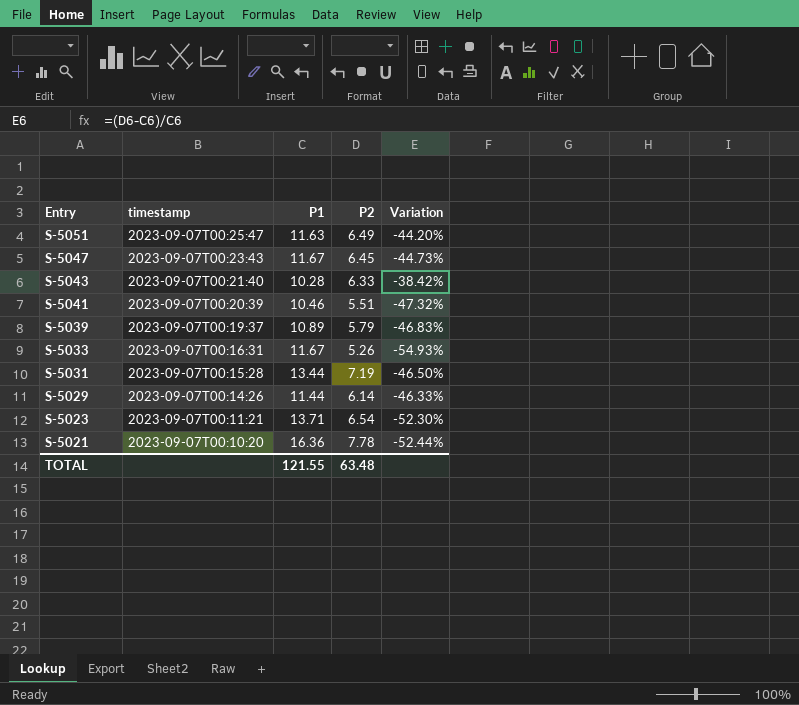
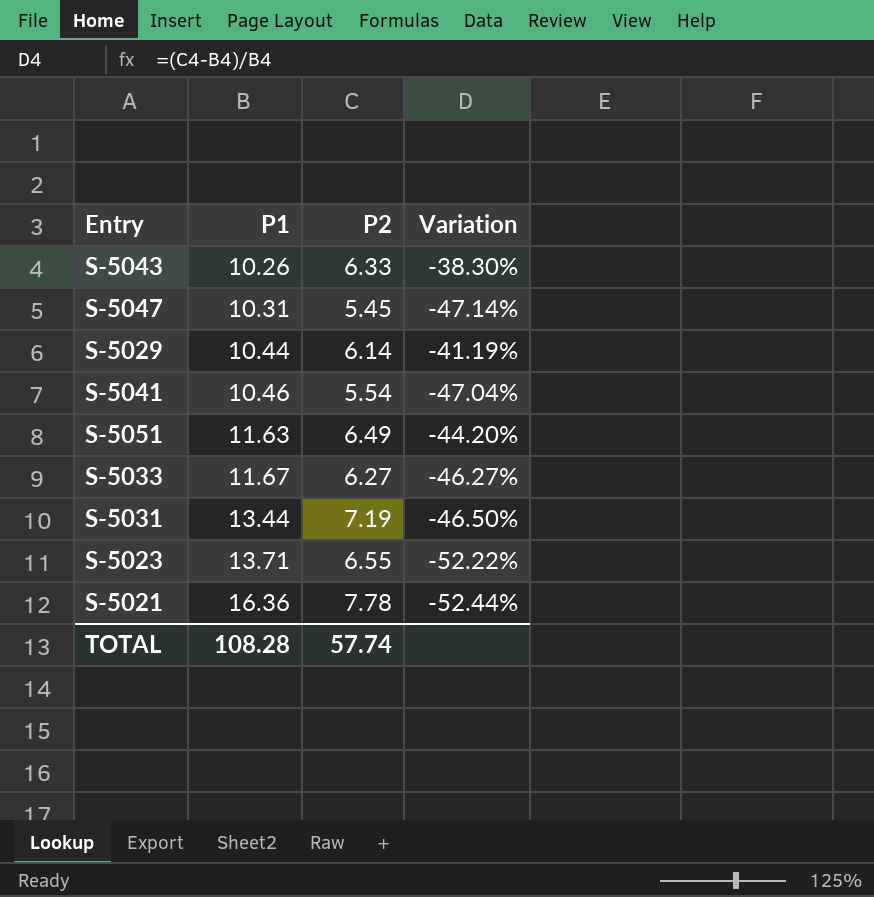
row order: Entry descending -> P1 ascending
column timestamp | position: 2 -> none
row S-5039: 2023-09-07T00:19:37 | 10.89 | 5.79 | -46.83% -> none
S-5043 | P1: 10.28 -> 10.26
S-5043 | Variation: -38.42% -> -38.30%
S-5047 | P1: 11.67 -> 10.31
S-5047 | P2: 6.45 -> 5.45
S-5047 | Variation: -44.73% -> -47.14%
S-5029 | P1: 11.44 -> 10.44
S-5029 | Variation: -46.33% -> -41.19%
S-5041 | P2: 5.51 -> 5.54
S-5041 | Variation: -47.32% -> -47.04%
S-5033 | P2: 5.26 -> 6.27
S-5033 | Variation: -54.93% -> -46.27%
S-5023 | P2: 6.54 -> 6.55
S-5023 | Variation: -52.30% -> -52.22%
TOTAL | P1: 121.55 -> 108.28
TOTAL | P2: 63.48 -> 57.74

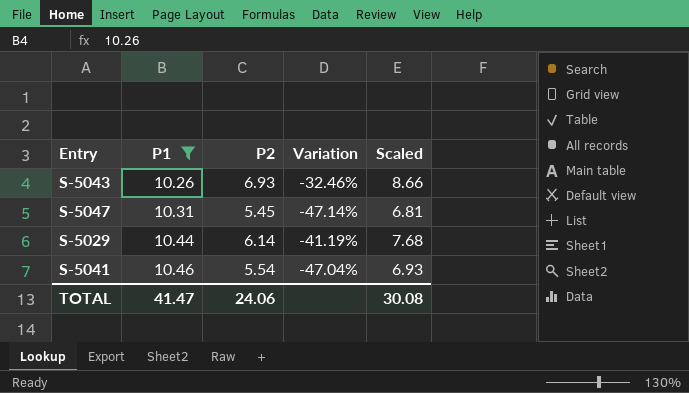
filter: none -> P1 <= 10.46
column Scaled | formula: none -> [P2] * 1.25
S-5043 | P2: 6.33 -> 6.93
S-5043 | Variation: -38.30% -> -32.46%
TOTAL | P1: 108.28 -> 41.47
TOTAL | P2: 57.74 -> 24.06

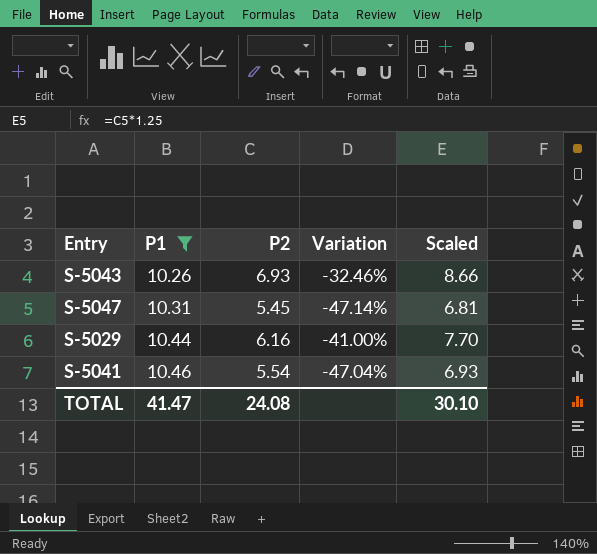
S-5029 | P2: 6.14 -> 6.16
S-5029 | Variation: -41.19% -> -41.00%
S-5029 | Scaled: 7.68 -> 7.70
TOTAL | P2: 24.06 -> 24.08
TOTAL | Scaled: 30.08 -> 30.10

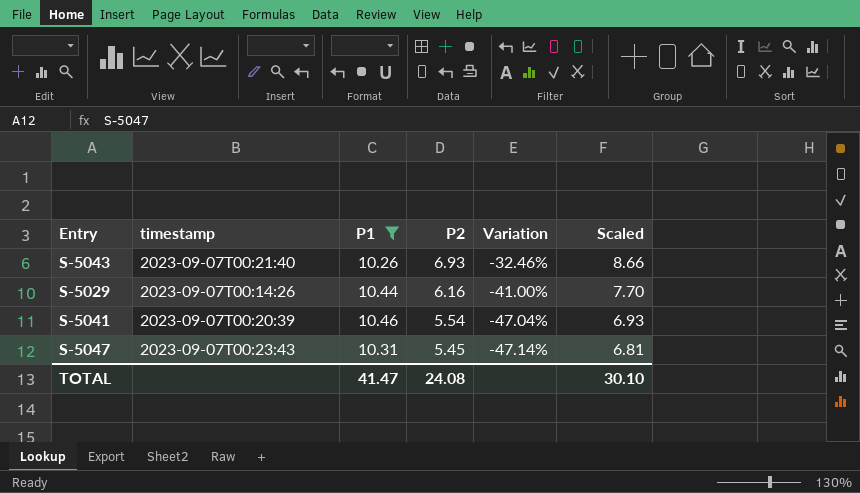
row order: P1 ascending -> P2 descending
column timestamp | position: none -> 2

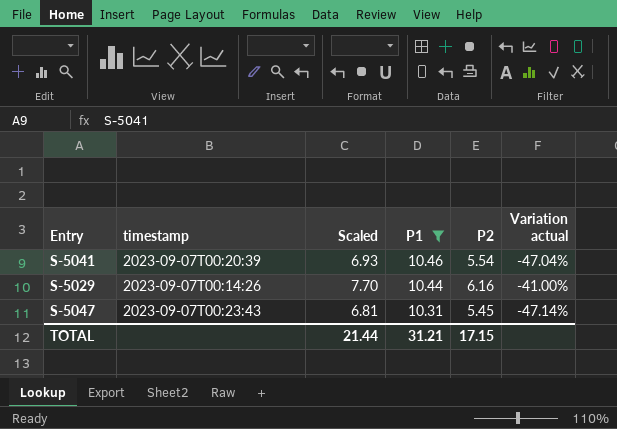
row order: P2 descending -> P1 descending
column Scaled | position: 6 -> 3
column name: Variation -> Variation actual
row S-5043: 2023-09-07T00:21:40 | 10.26 | 6.93 | -32.46% | 8.66 -> none
TOTAL | Scaled: 30.10 -> 21.44
TOTAL | P1: 41.47 -> 31.21
TOTAL | P2: 24.08 -> 17.15

